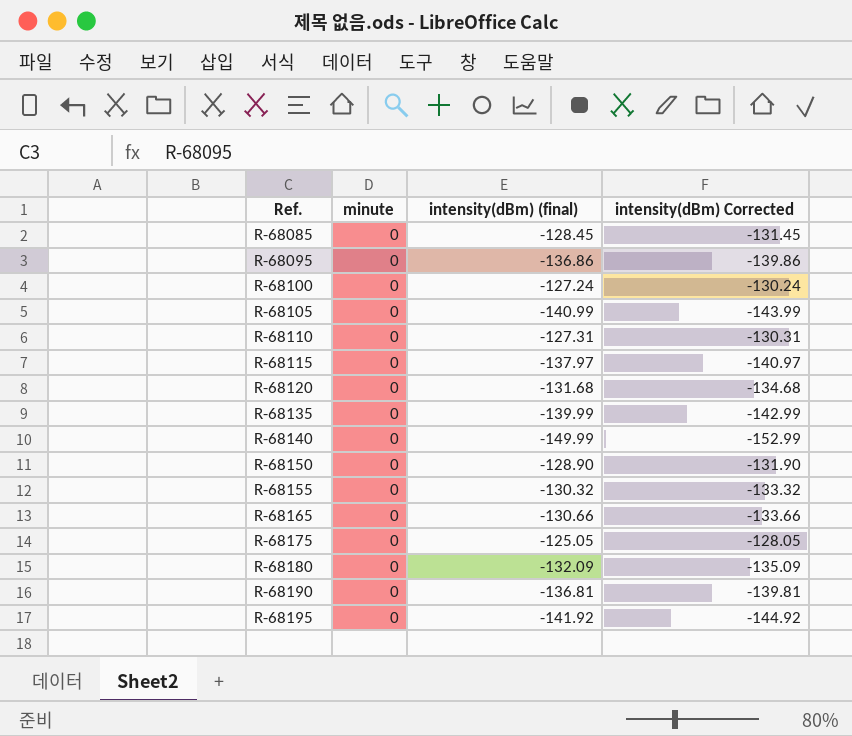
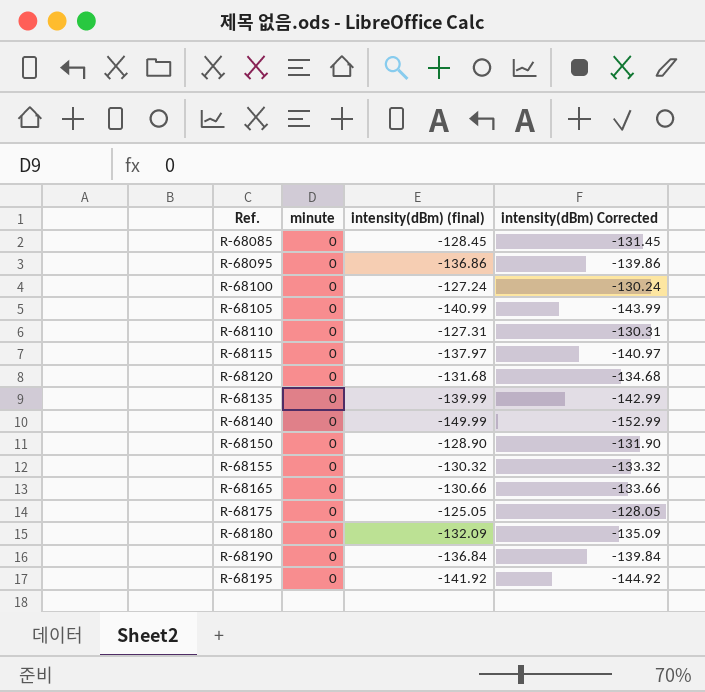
R-68190 | intensity(dBm) (final): -136.81 -> -136.84
R-68190 | intensity(dBm) Corrected: -139.81 -> -139.84

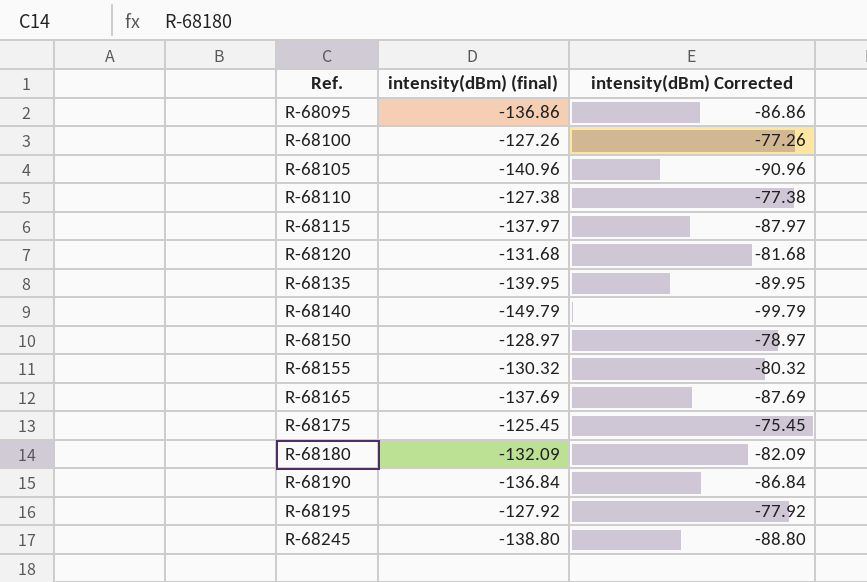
column minute | position: 2 -> none
column intensity(dBm) Corrected | formula: [intensity(dBm) (final)] - 3 -> [intensity(dBm) (final)] + 50
row R-68085: 0 | -128.45 | -131.45 -> none
R-68100 | intensity(dBm) (final): -127.24 -> -127.26
R-68105 | intensity(dBm) (final): -140.99 -> -140.96
R-68110 | intensity(dBm) (final): -127.31 -> -127.38
R-68135 | intensity(dBm) (final): -139.99 -> -139.95
R-68140 | intensity(dBm) (final): -149.99 -> -149.79
R-68150 | intensity(dBm) (final): -128.90 -> -128.97
R-68165 | intensity(dBm) (final): -130.66 -> -137.69
R-68175 | intensity(dBm) (final): -125.05 -> -125.45
R-68195 | intensity(dBm) (final): -141.92 -> -127.92
row R-68245: none -> -138.80 | -88.80

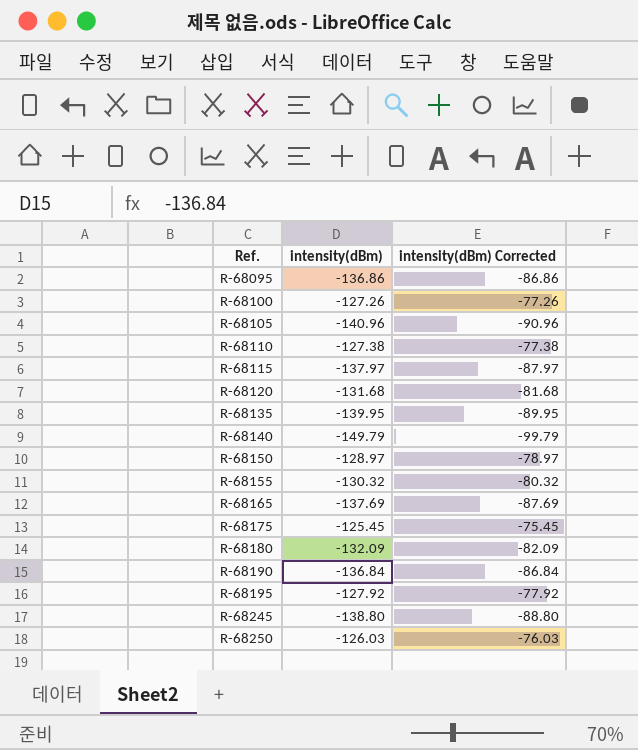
column name: intensity(dBm) (final) -> intensity(dBm)
row R-68250: none -> -126.03 | -76.03

